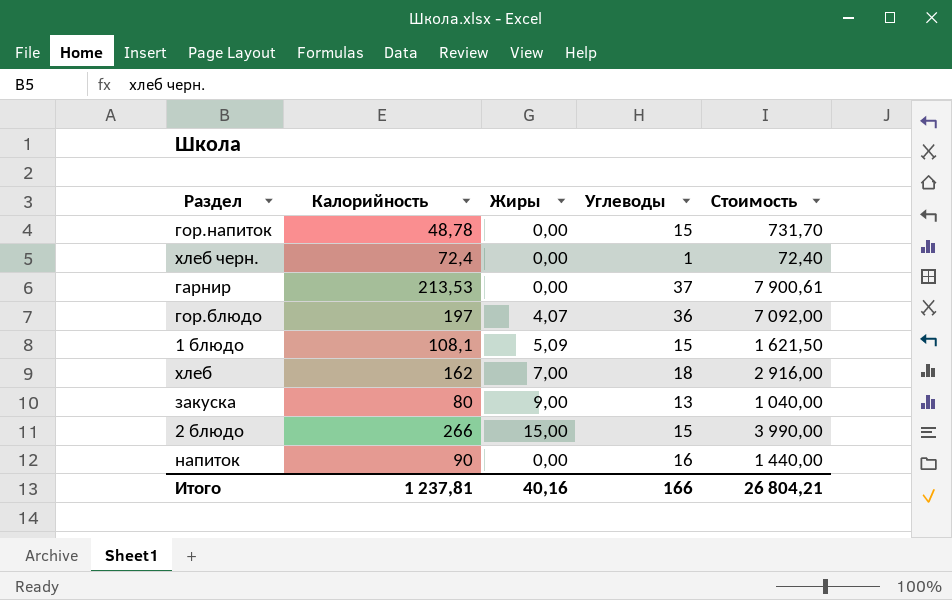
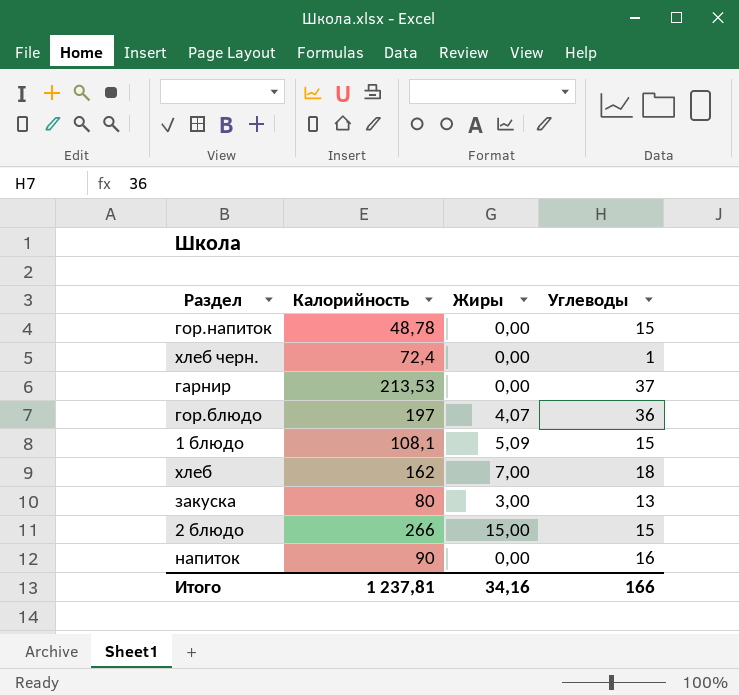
column Стоимость | formula: [Калорийность] * [Углеводы] -> none
закуска | Жиры: 9,00 -> 3,00
Итого | Жиры: 40,16 -> 34,16

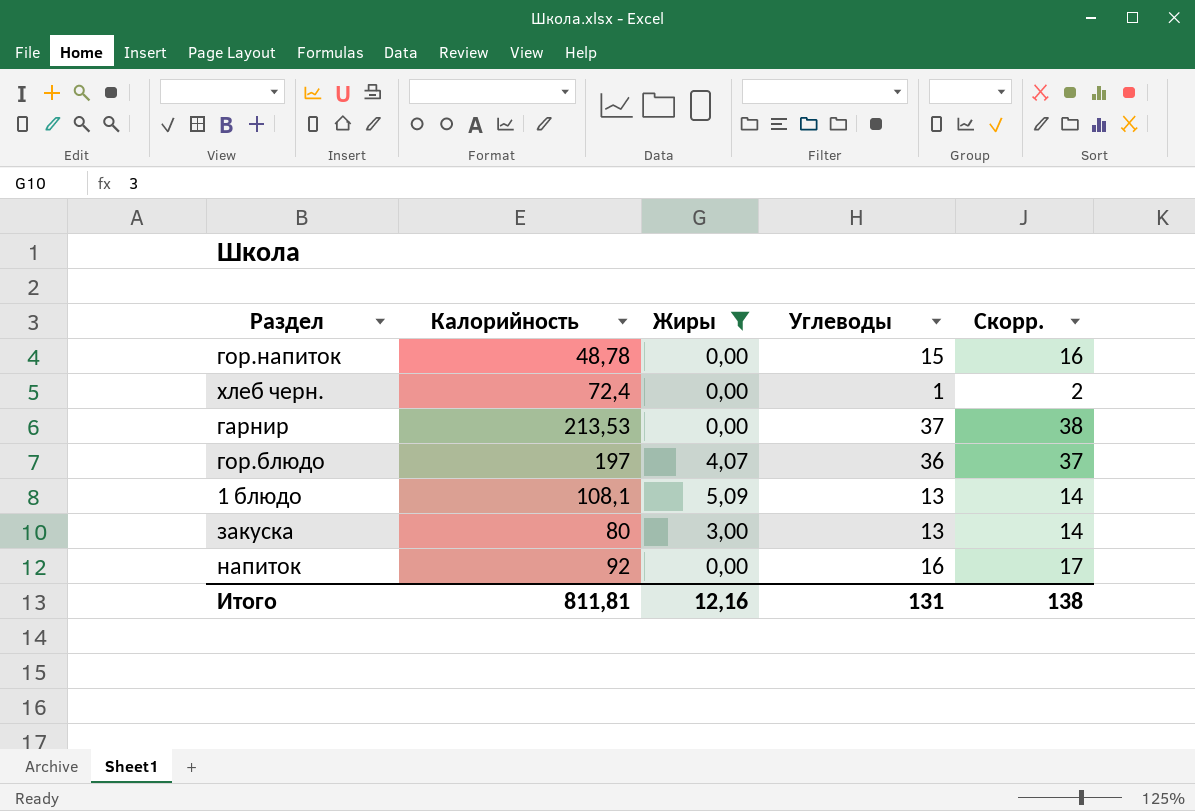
filter: none -> Жиры <= 5,09
column Скорр. | formula: none -> [Углеводы] + 1
1 блюдо | Углеводы: 15 -> 13
напиток | Калорийность: 90 -> 92
Итого | Калорийность: 1 237,81 -> 811,81
Итого | Жиры: 34,16 -> 12,16
Итого | Углеводы: 166 -> 131

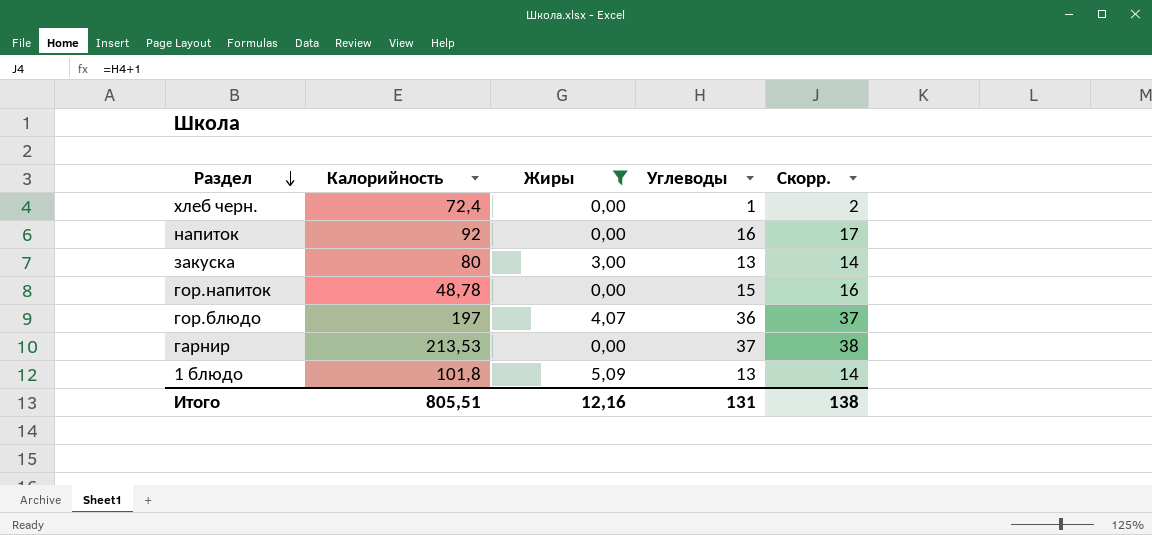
row order: none -> Раздел descending
1 блюдо | Калорийность: 108,1 -> 101,8
Итого | Калорийность: 811,81 -> 805,51

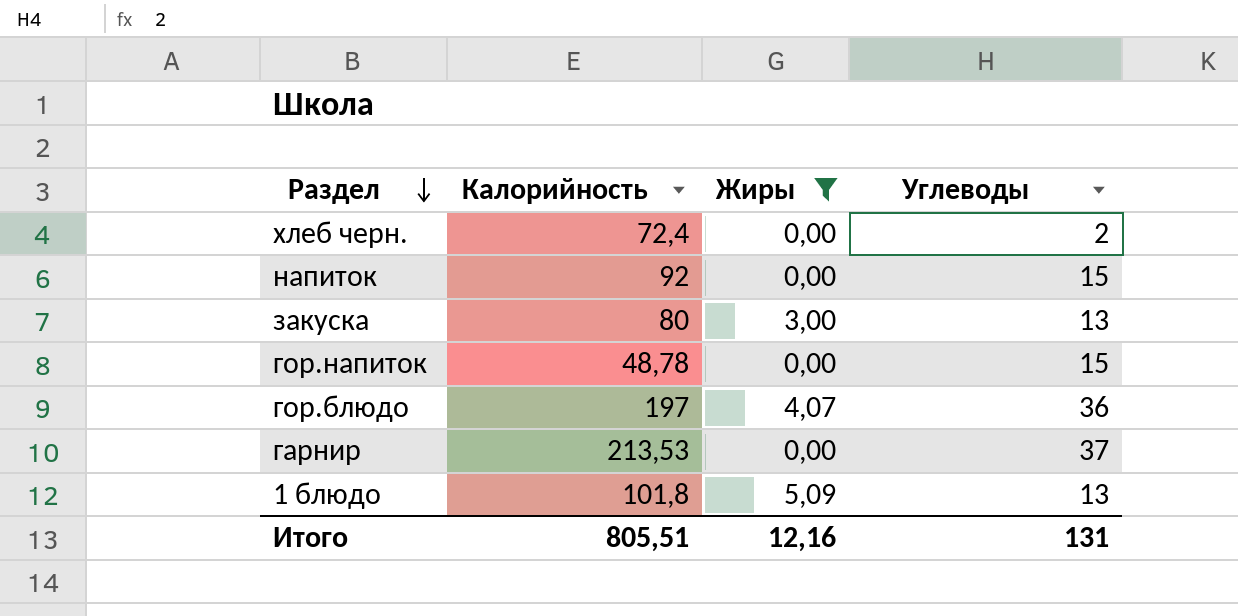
column Скорр. | formula: [Углеводы] + 1 -> none
хлеб черн. | Углеводы: 1 -> 2
напиток | Углеводы: 16 -> 15

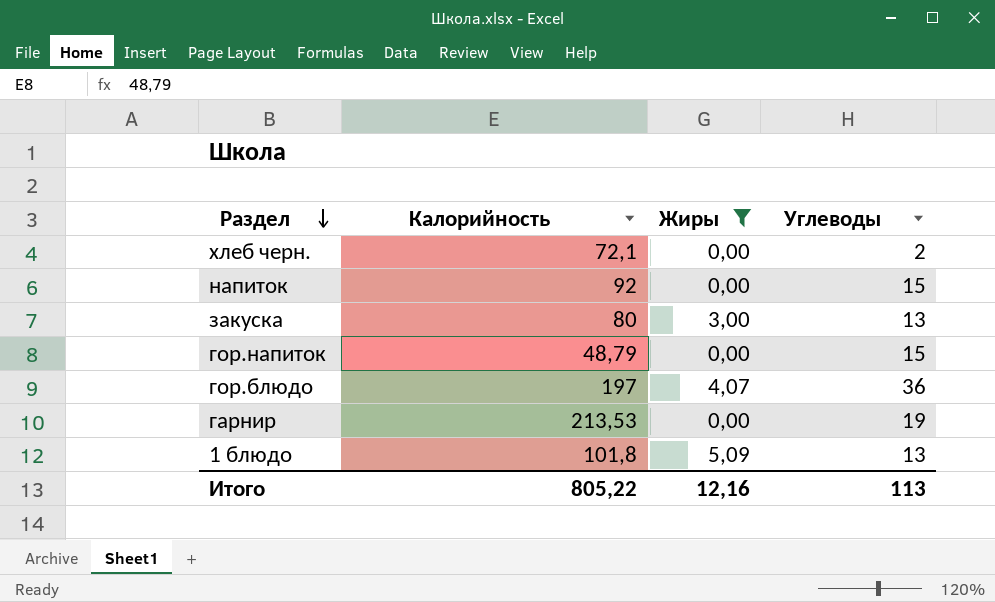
хлеб черн. | Калорийность: 72,4 -> 72,1
гор.напиток | Калорийность: 48,78 -> 48,79
гарнир | Углеводы: 37 -> 19
Итого | Калорийность: 805,51 -> 805,22
Итого | Углеводы: 131 -> 113

